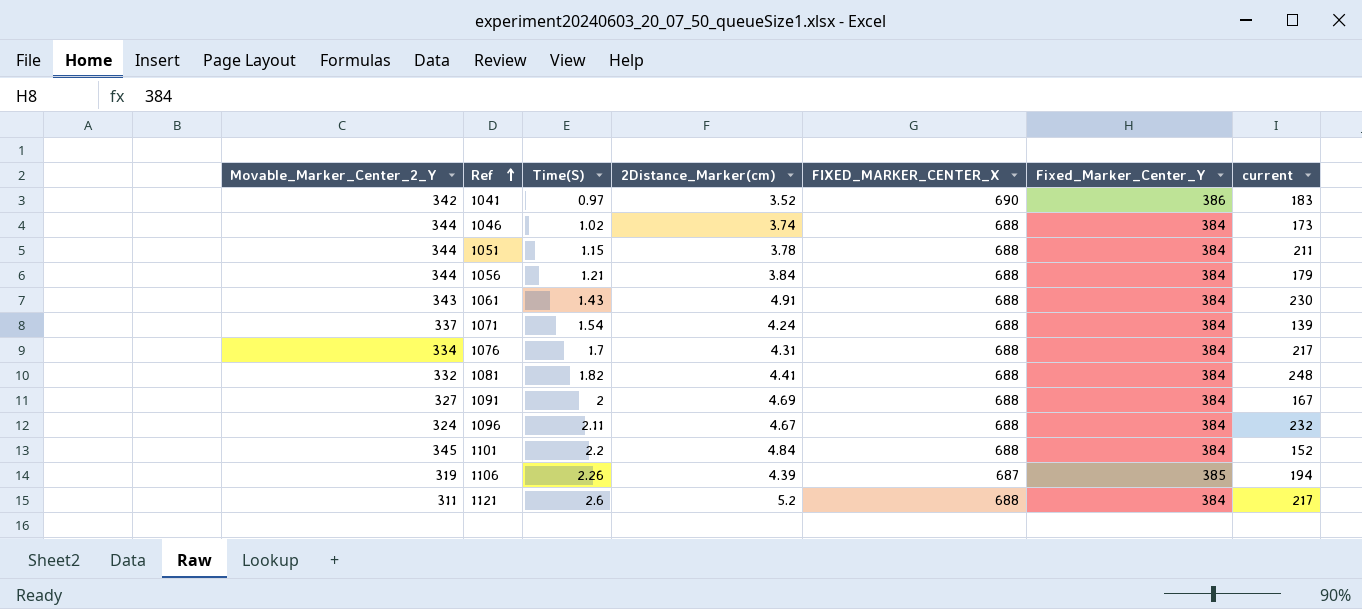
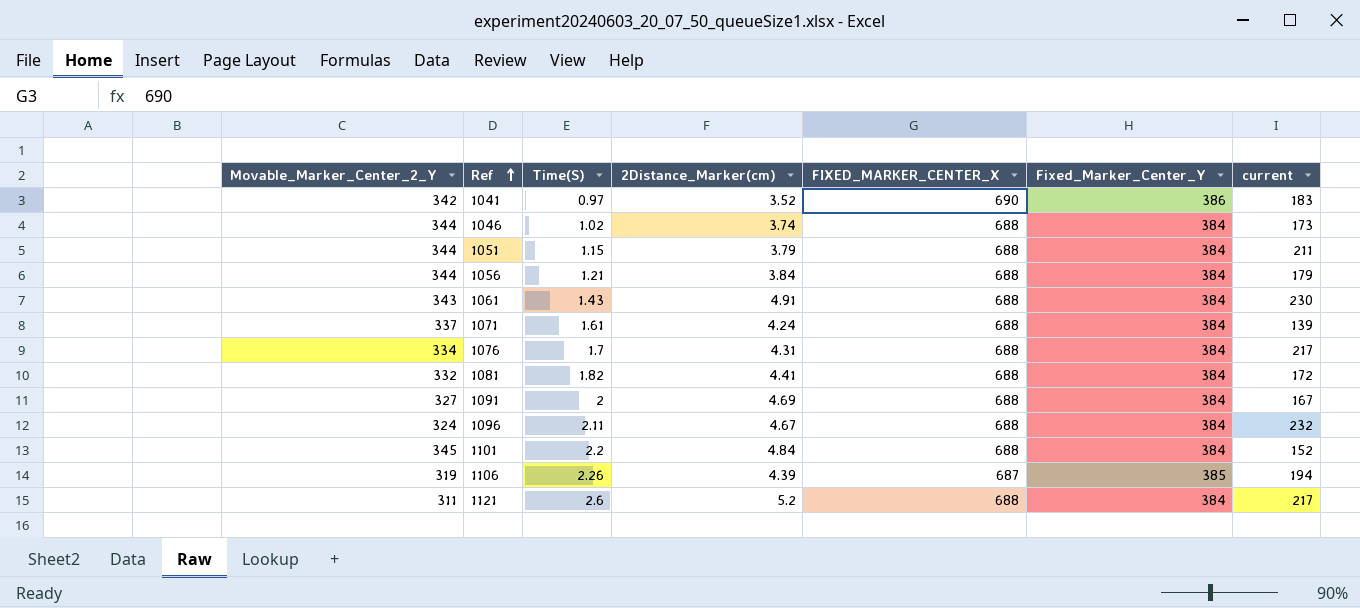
1051 | 2Distance_Marker(cm): 3.78 -> 3.79
1071 | Time(S): 1.54 -> 1.61
1081 | current: 248 -> 172

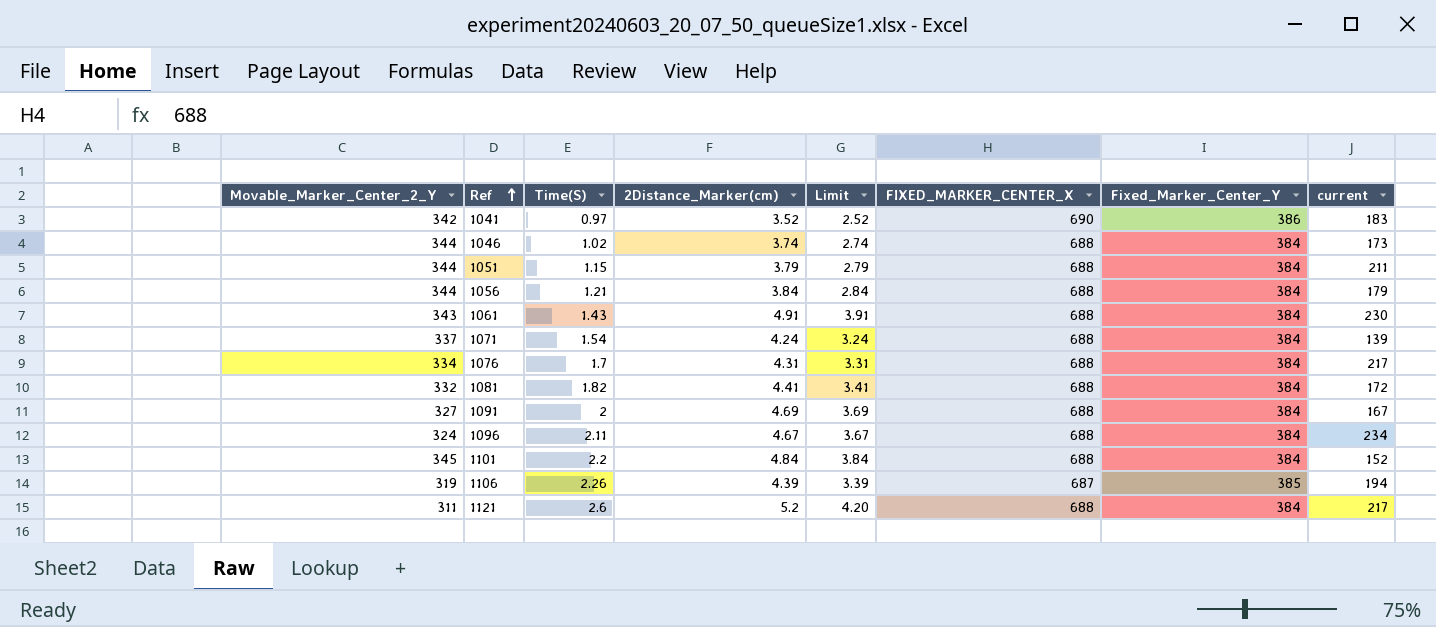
column Limit | formula: none -> [2Distance_Marker(cm)] - 1
1071 | Time(S): 1.61 -> 1.54
1096 | current: 232 -> 234

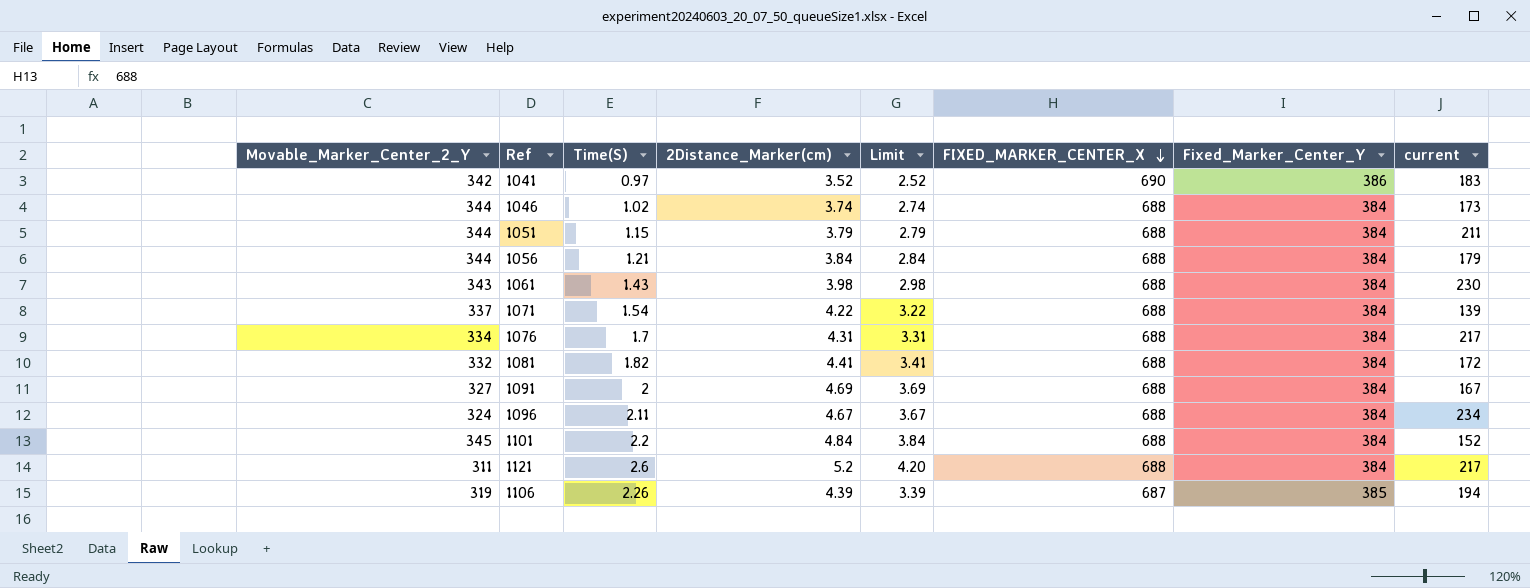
row order: Ref ascending -> FIXED_MARKER_CENTER_X descending
1061 | 2Distance_Marker(cm): 4.91 -> 3.98
1061 | Limit: 3.91 -> 2.98
1071 | 2Distance_Marker(cm): 4.24 -> 4.22
1071 | Limit: 3.24 -> 3.22

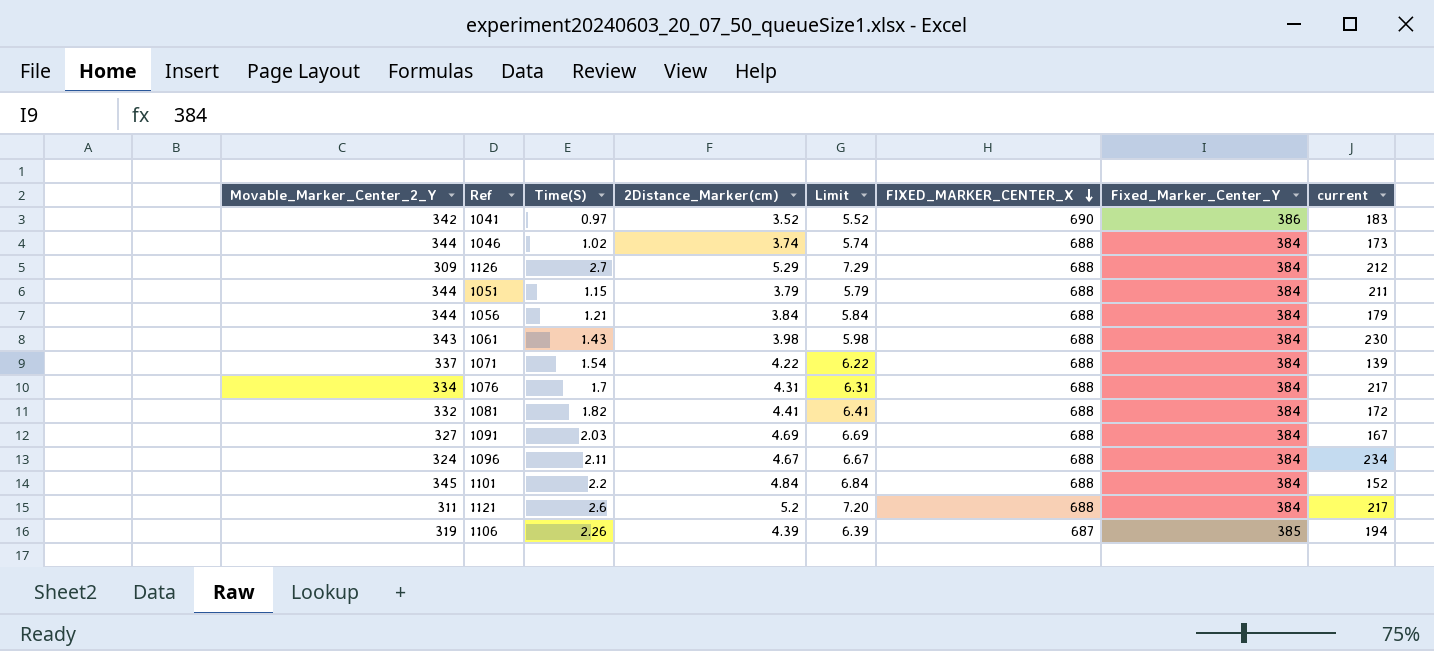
column Limit | formula: [2Distance_Marker(cm)] - 1 -> [2Distance_Marker(cm)] + 2
row 1126: none -> 309 | 2.7 | 5.29 | 7.29 | 688 | 384 | 212
1091 | Time(S): 2 -> 2.03

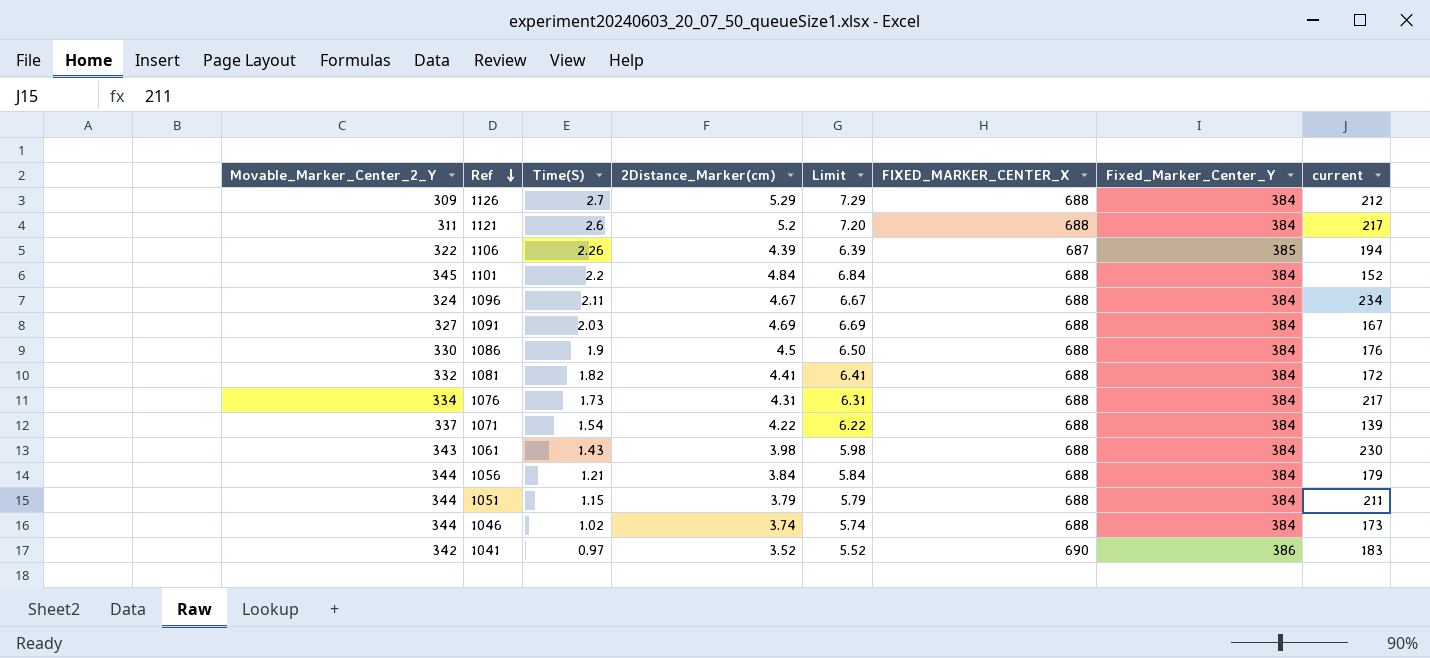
row order: FIXED_MARKER_CENTER_X descending -> Ref descending
1106 | Movable_Marker_Center_2_Y: 319 -> 322
row 1086: none -> 330 | 1.9 | 4.5 | 6.50 | 688 | 384 | 176
1076 | Time(S): 1.7 -> 1.73

